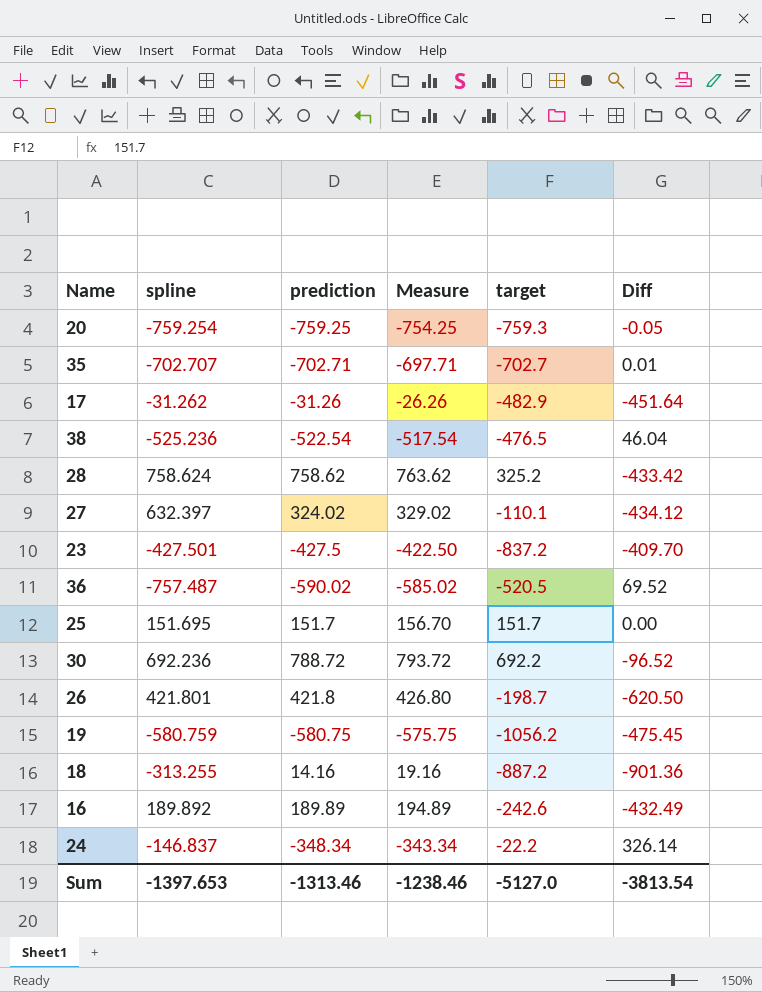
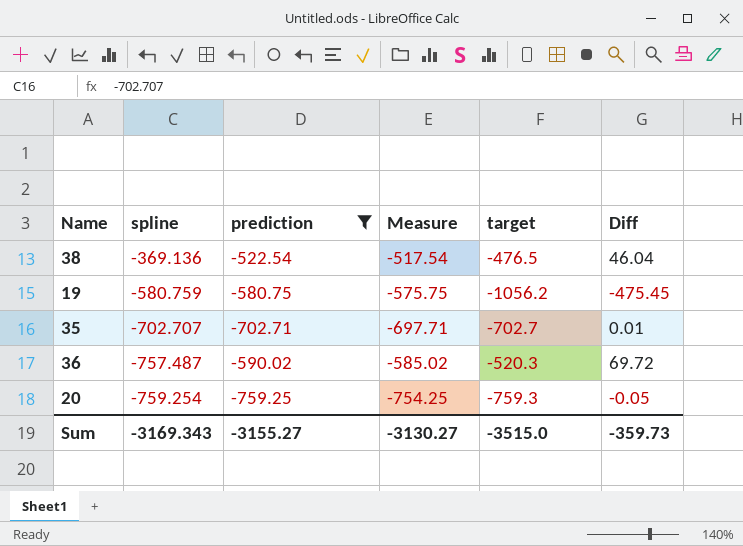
filter: none -> prediction <= -522.54
row order: none -> spline descending
38 | spline: -525.236 -> -369.136
36 | target: -520.5 -> -520.3
36 | Diff: 69.52 -> 69.72
Sum | spline: -1397.653 -> -3169.343
Sum | prediction: -1313.46 -> -3155.27
Sum | Measure: -1238.46 -> -3130.27
Sum | target: -5127.0 -> -3515.0
Sum | Diff: -3813.54 -> -359.73

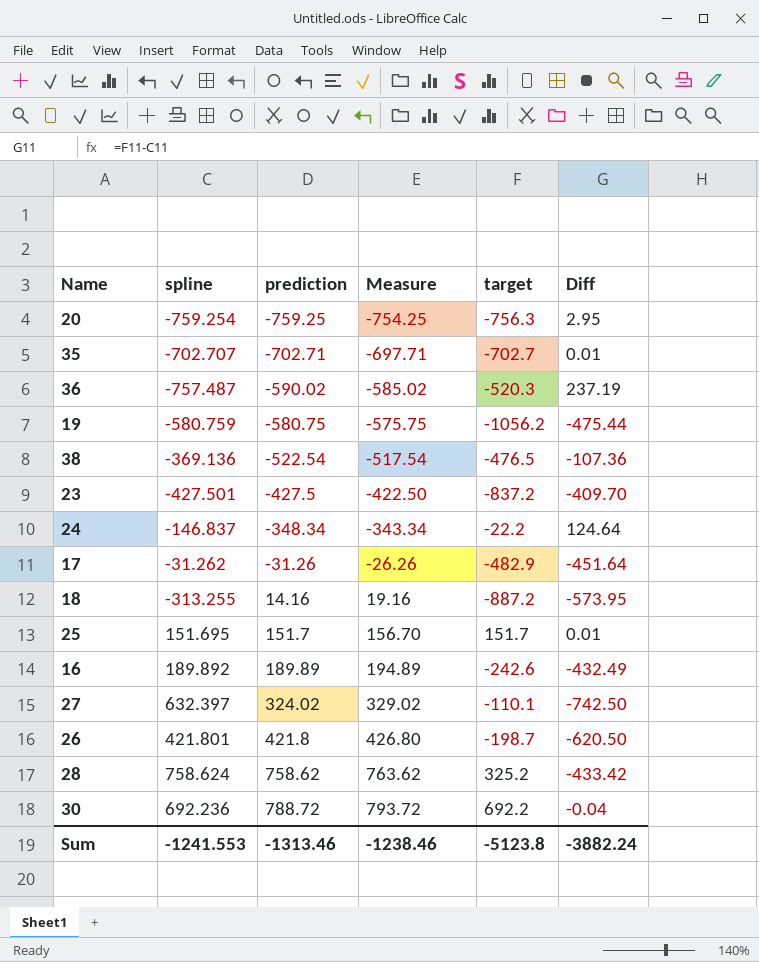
filter: prediction <= -522.54 -> none
row order: spline descending -> prediction ascending
column Diff | formula: [target] - [prediction] -> [target] - [spline]
20 | target: -759.3 -> -756.3
Sum | spline: -3169.343 -> -1241.553
Sum | prediction: -3155.27 -> -1313.46
Sum | Measure: -3130.27 -> -1238.46
Sum | target: -3515.0 -> -5123.8
Sum | Diff: -359.73 -> -3882.24

